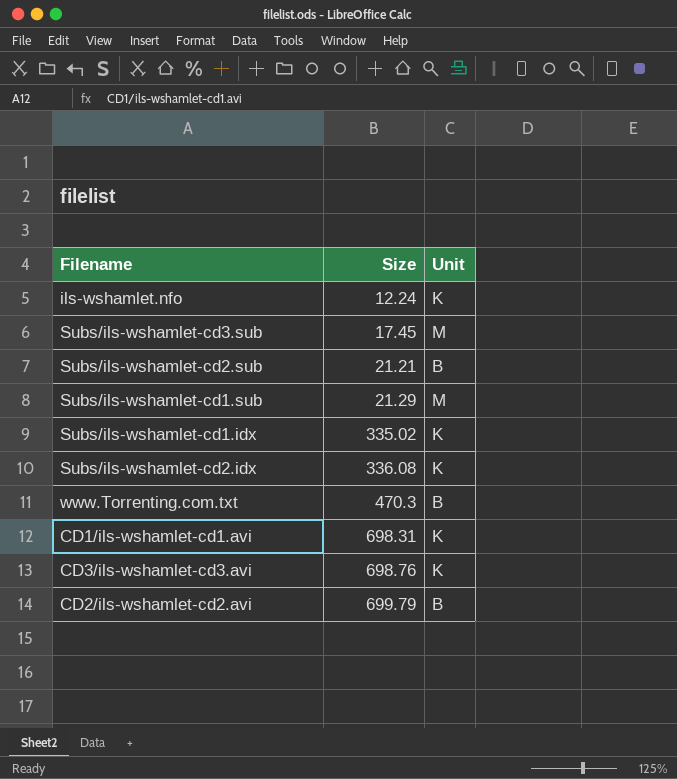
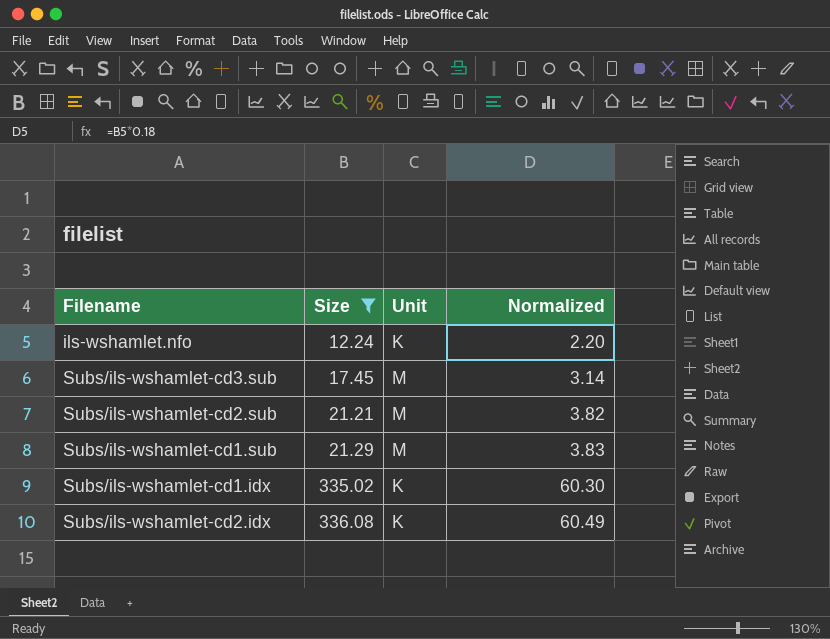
filter: none -> Size <= 336.08
column Normalized | formula: none -> [Size] * 0.18
Subs/ils-wshamlet-cd2.sub | Unit: B -> M

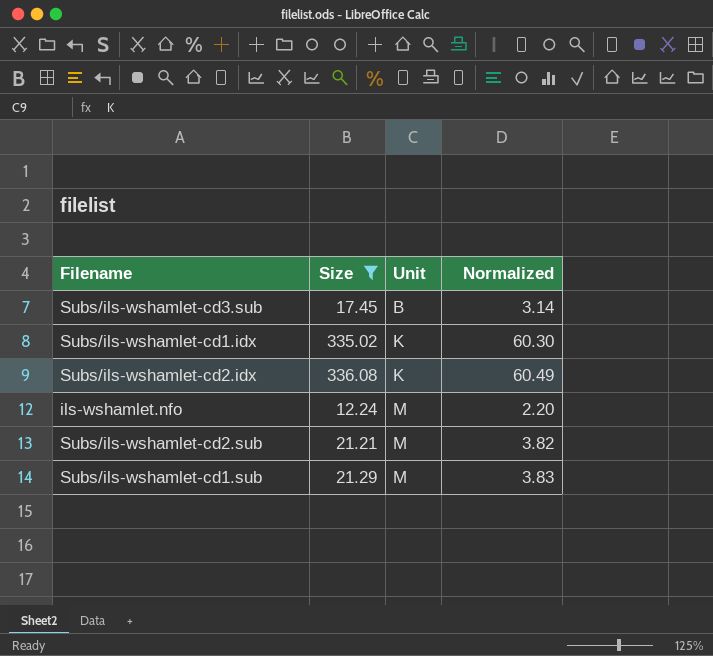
row order: Size ascending -> Unit ascending
Subs/ils-wshamlet-cd3.sub | Unit: M -> B
ils-wshamlet.nfo | Unit: K -> M

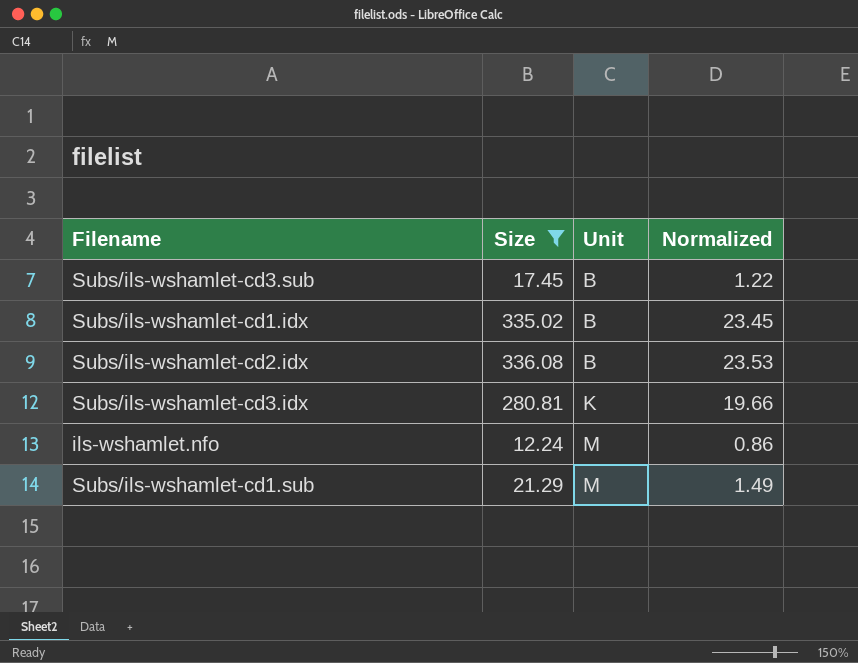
column Normalized | formula: [Size] * 0.18 -> [Size] * 0.07
row Subs/ils-wshamlet-cd2.sub: 21.21 | M | 3.82 -> none
Subs/ils-wshamlet-cd1.idx | Unit: K -> B
Subs/ils-wshamlet-cd2.idx | Unit: K -> B
row Subs/ils-wshamlet-cd3.idx: none -> 280.81 | K | 19.66

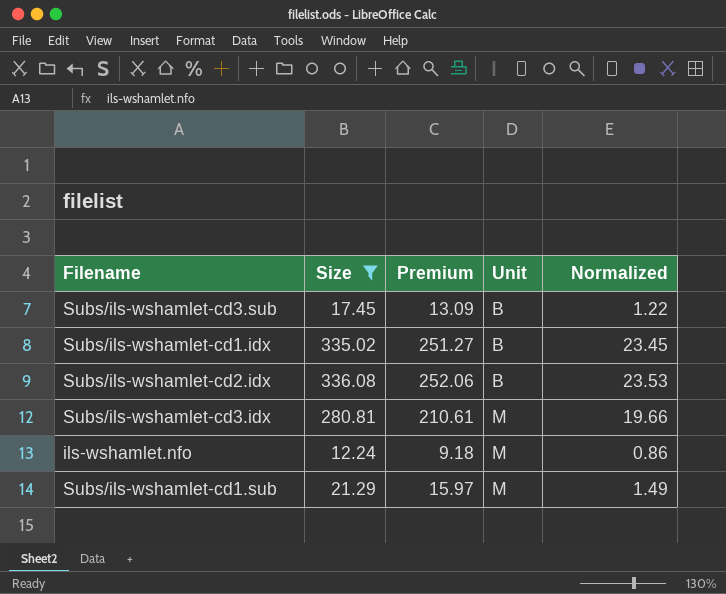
column Premium | formula: none -> [Size] * 0.75
Subs/ils-wshamlet-cd3.idx | Unit: K -> M

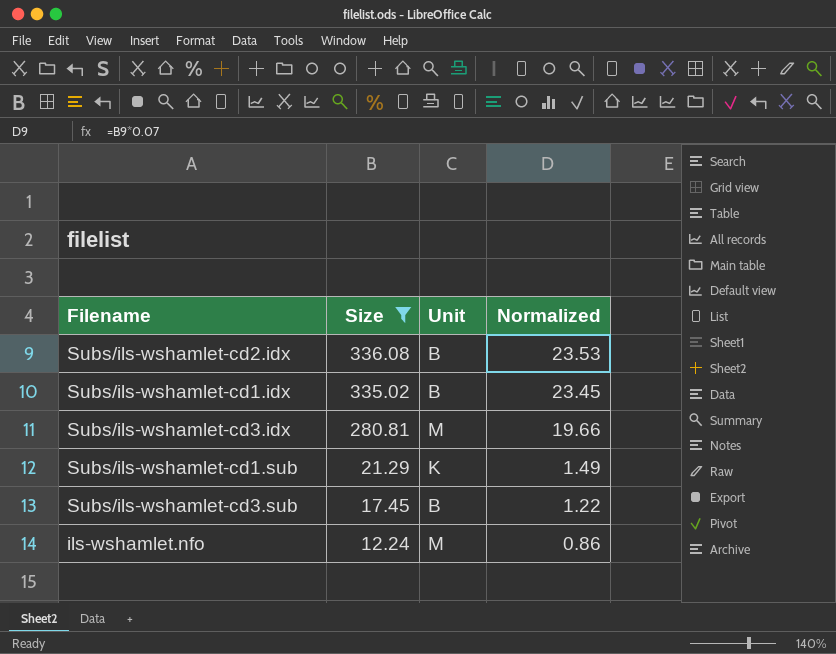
row order: Unit ascending -> Size descending
column Premium | formula: [Size] * 0.75 -> none
Subs/ils-wshamlet-cd1.sub | Unit: M -> K

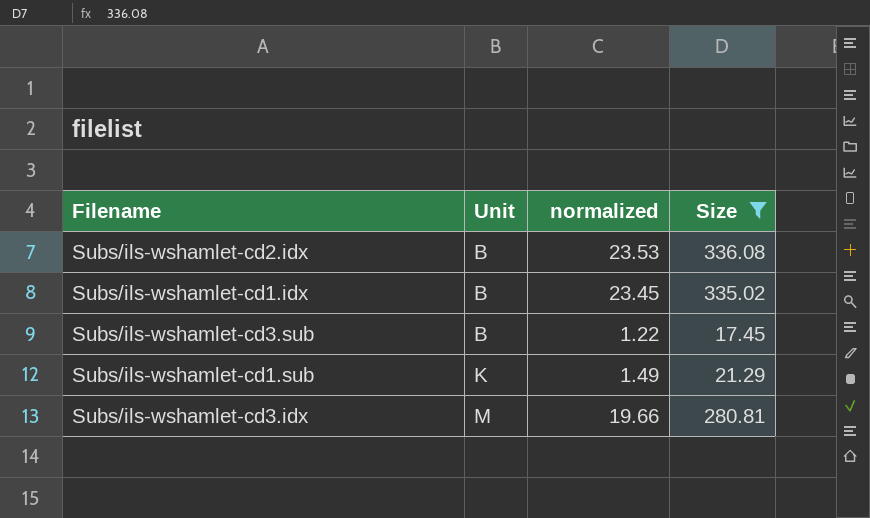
row order: Size descending -> Unit ascending
column name: Normalized -> normalized
column Size | position: 2 -> 4
row ils-wshamlet.nfo: 12.24 | M | 0.86 -> none

